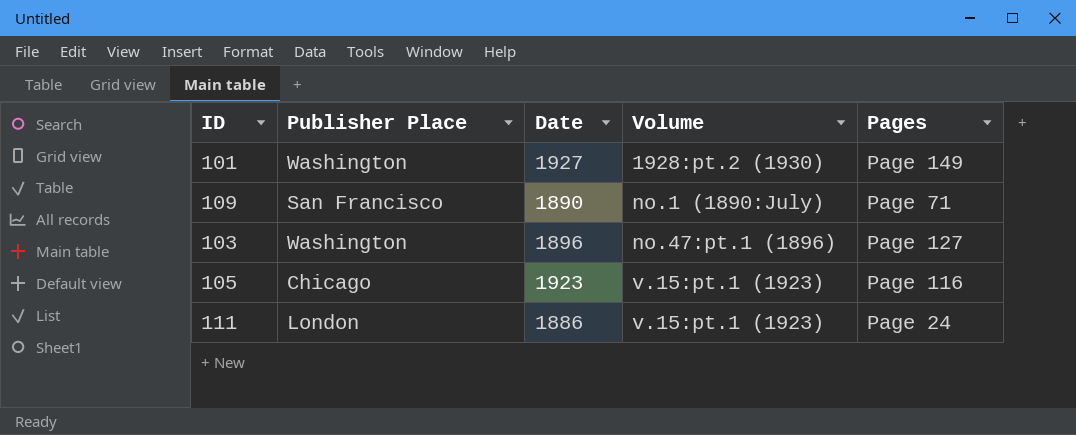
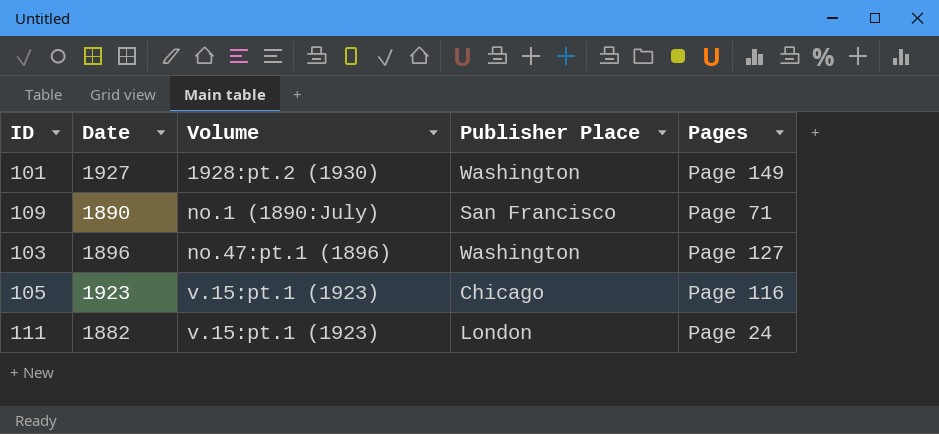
column Publisher Place | position: 2 -> 4
111 | Date: 1886 -> 1882

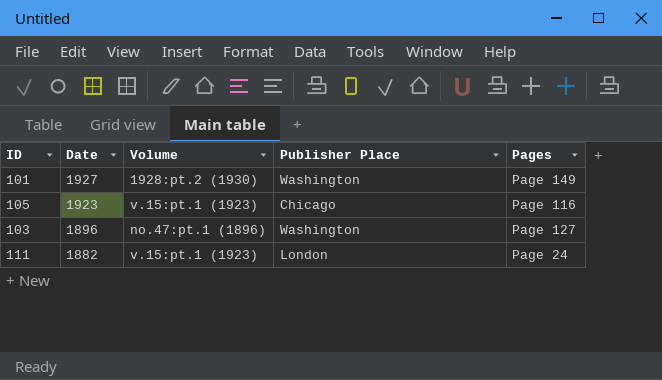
row order: Volume ascending -> Date descending
row 109: 1890 | no.1 (1890:July) | San Francisco | Page 71 -> none

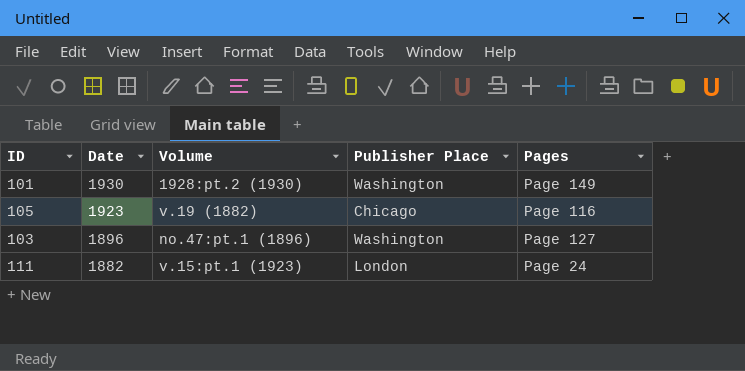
101 | Date: 1927 -> 1930
105 | Volume: v.15:pt.1 (1923) -> v.19 (1882)

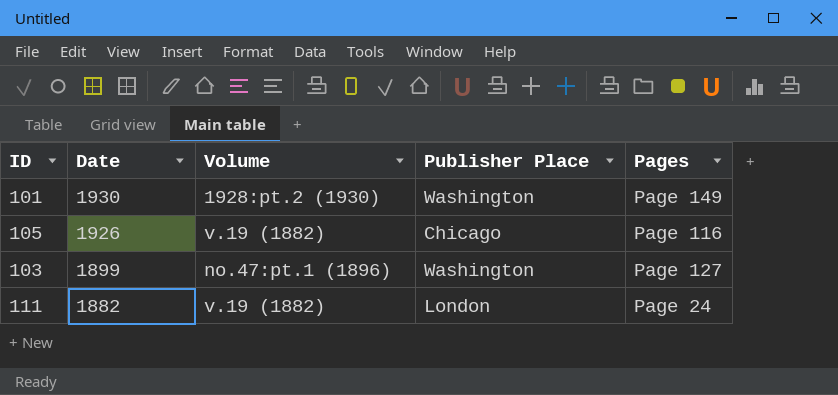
105 | Date: 1923 -> 1926
103 | Date: 1896 -> 1899
111 | Volume: v.15:pt.1 (1923) -> v.19 (1882)

